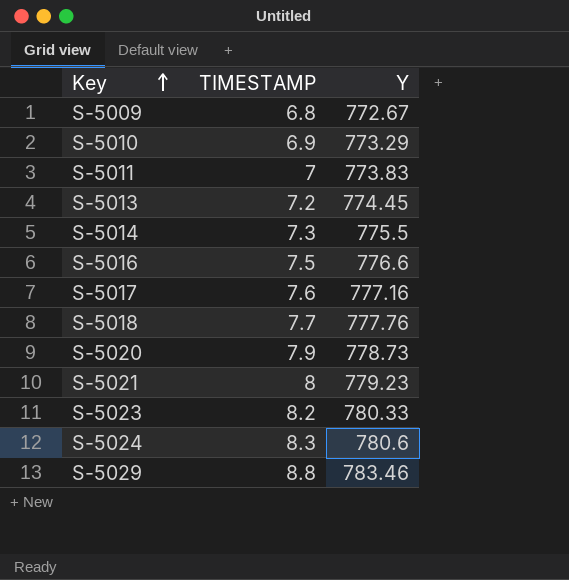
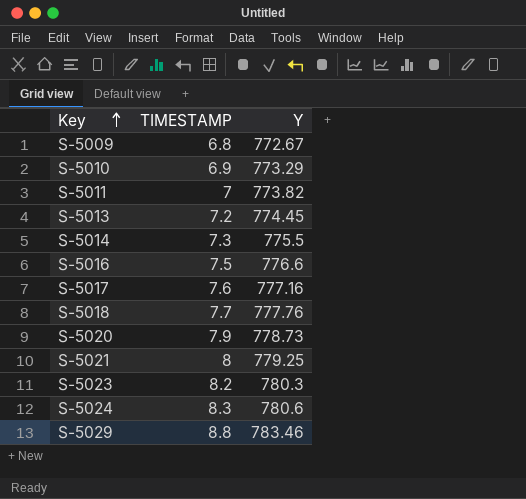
S-5011 | Y: 773.83 -> 773.82
S-5021 | Y: 779.23 -> 779.25
S-5023 | Y: 780.33 -> 780.3

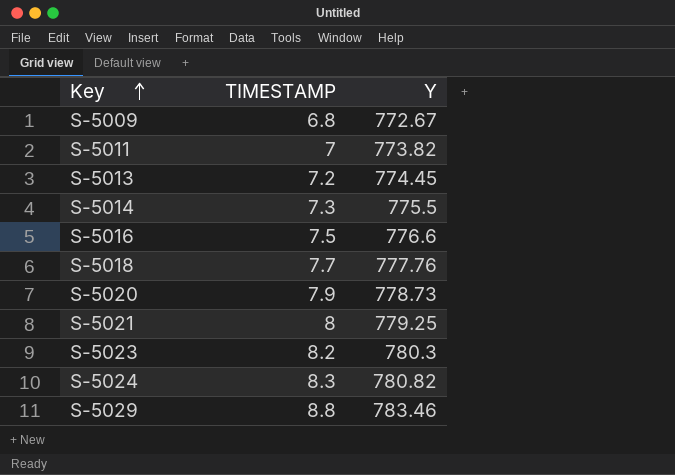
row S-5010: 6.9 | 773.29 -> none
row S-5017: 7.6 | 777.16 -> none
S-5024 | Y: 780.6 -> 780.82

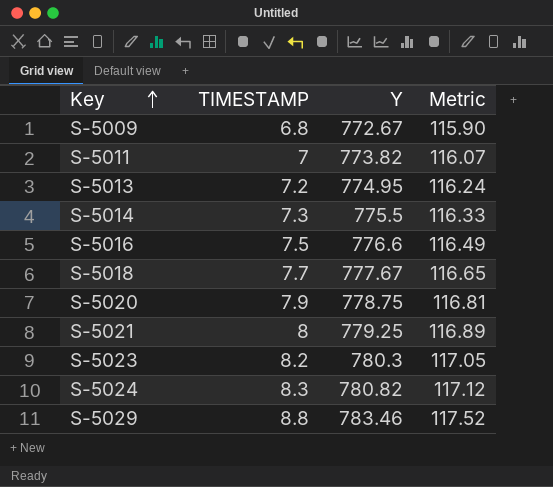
column Metric | formula: none -> [Y] * 0.15
S-5013 | Y: 774.45 -> 774.95
S-5018 | Y: 777.76 -> 777.67
S-5020 | Y: 778.73 -> 778.75

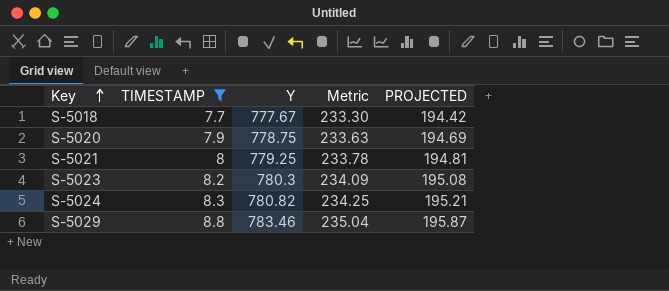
filter: none -> TIMESTAMP >= 7.7
column Metric | formula: [Y] * 0.15 -> [Y] * 0.3
column PROJECTED | formula: none -> [Y] * 0.25

